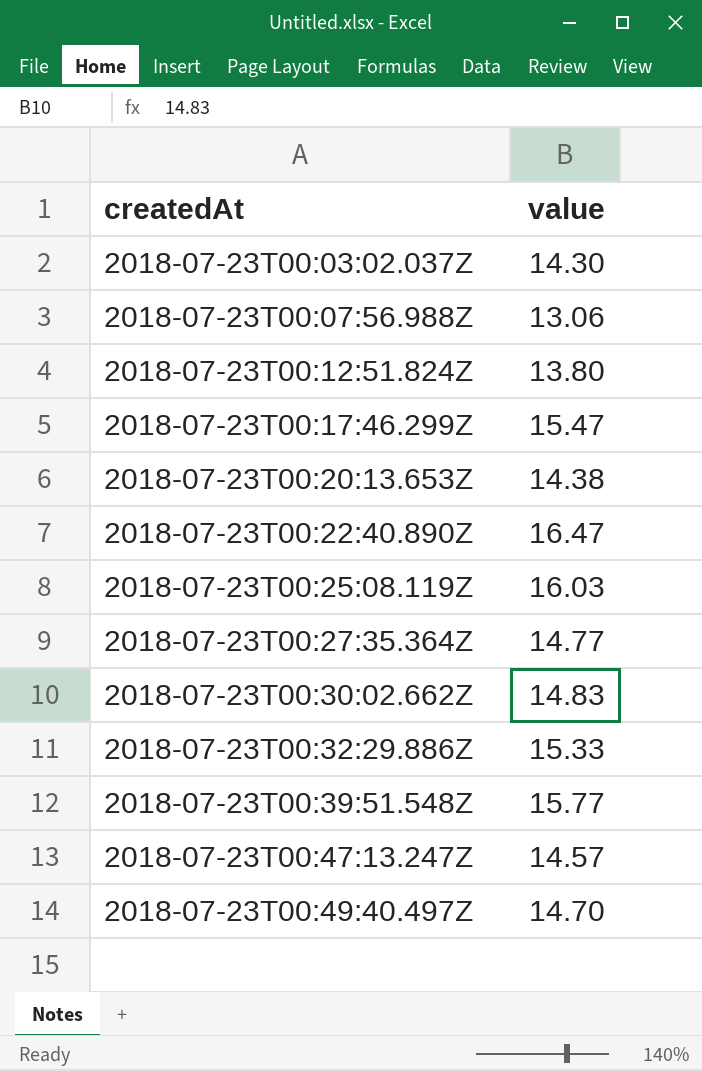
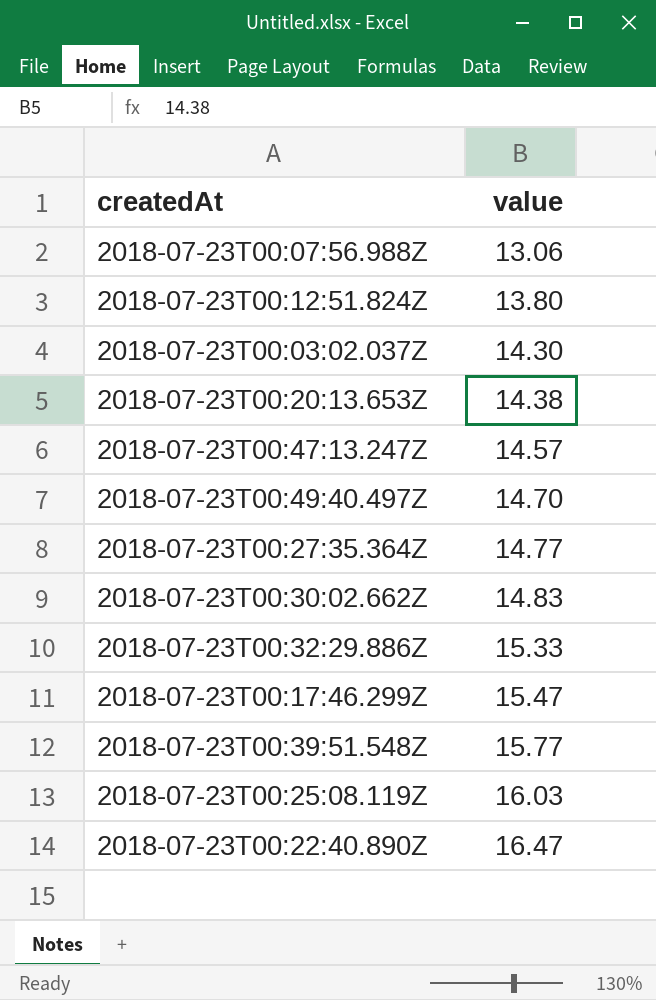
row order: createdAt ascending -> value ascending

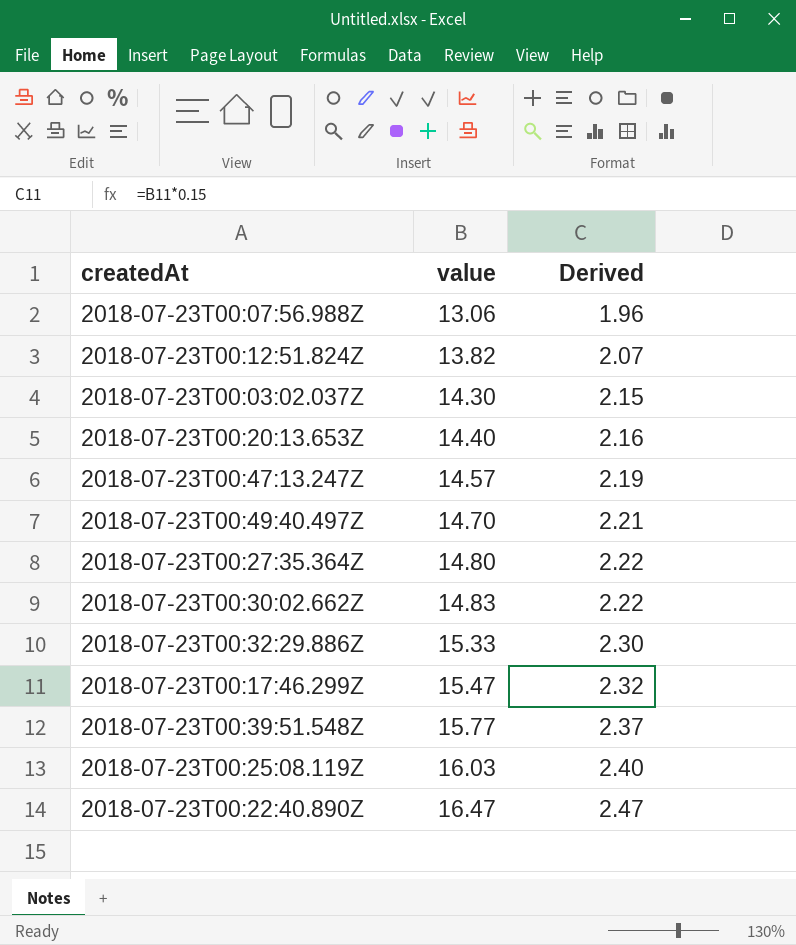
column Derived | formula: none -> [value] * 0.15
2018-07-23T00:12:51.824Z | value: 13.80 -> 13.82
2018-07-23T00:20:13.653Z | value: 14.38 -> 14.40
2018-07-23T00:27:35.364Z | value: 14.77 -> 14.80

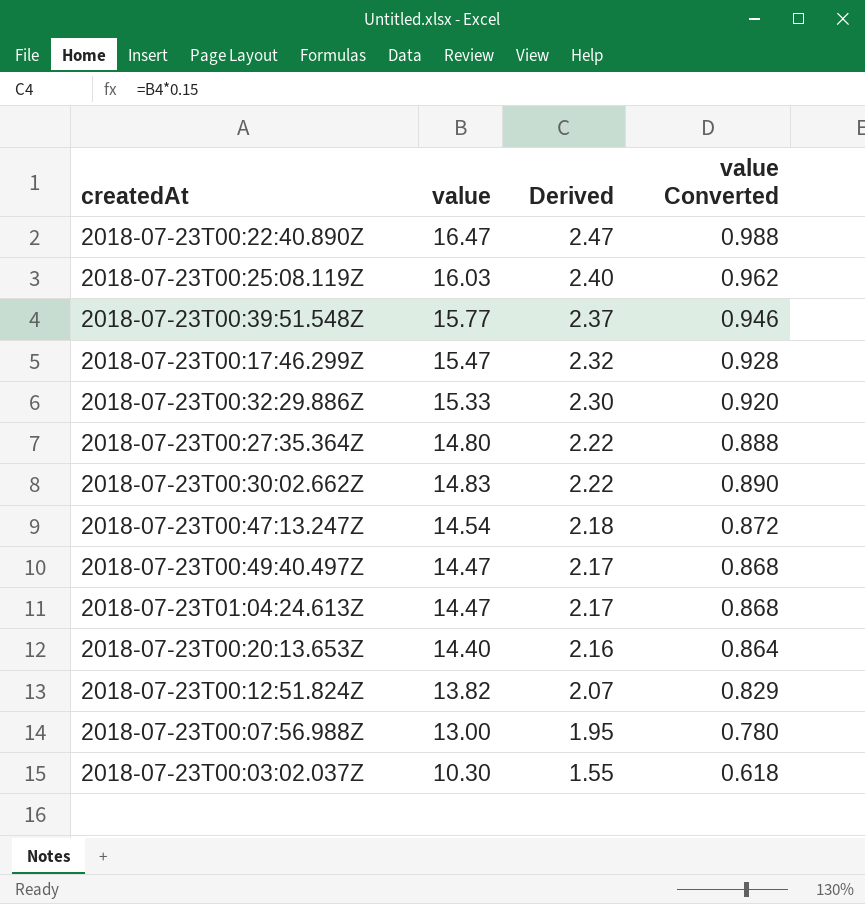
row order: value ascending -> Derived descending
column value Converted | formula: none -> [value] * 0.06
2018-07-23T00:47:13.247Z | value: 14.57 -> 14.54
2018-07-23T00:47:13.247Z | Derived: 2.19 -> 2.18
2018-07-23T00:49:40.497Z | value: 14.70 -> 14.47
2018-07-23T00:49:40.497Z | Derived: 2.21 -> 2.17
row 2018-07-23T01:04:24.613Z: none -> 14.47 | 2.17 | 0.868
2018-07-23T00:07:56.988Z | value: 13.06 -> 13.00
2018-07-23T00:07:56.988Z | Derived: 1.96 -> 1.95
2018-07-23T00:03:02.037Z | value: 14.30 -> 10.30
2018-07-23T00:03:02.037Z | Derived: 2.15 -> 1.55

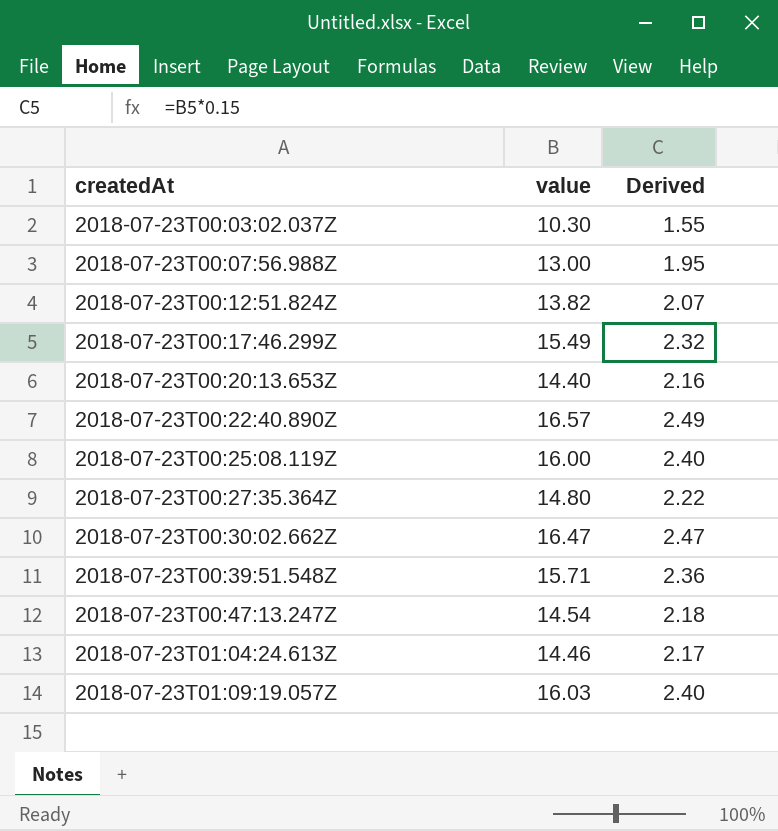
row order: Derived descending -> createdAt ascending
column value Converted | formula: [value] * 0.06 -> none
row 2018-07-23T00:32:29.886Z: 15.33 | 2.30 | 0.920 -> none
row 2018-07-23T00:49:40.497Z: 14.47 | 2.17 | 0.868 -> none
2018-07-23T00:17:46.299Z | value: 15.47 -> 15.49
2018-07-23T00:22:40.890Z | value: 16.47 -> 16.57
2018-07-23T00:22:40.890Z | Derived: 2.47 -> 2.49
2018-07-23T00:25:08.119Z | value: 16.03 -> 16.00
2018-07-23T00:30:02.662Z | value: 14.83 -> 16.47
2018-07-23T00:30:02.662Z | Derived: 2.22 -> 2.47
2018-07-23T00:39:51.548Z | value: 15.77 -> 15.71
2018-07-23T00:39:51.548Z | Derived: 2.37 -> 2.36
2018-07-23T01:04:24.613Z | value: 14.47 -> 14.46
row 2018-07-23T01:09:19.057Z: none -> 16.03 | 2.40

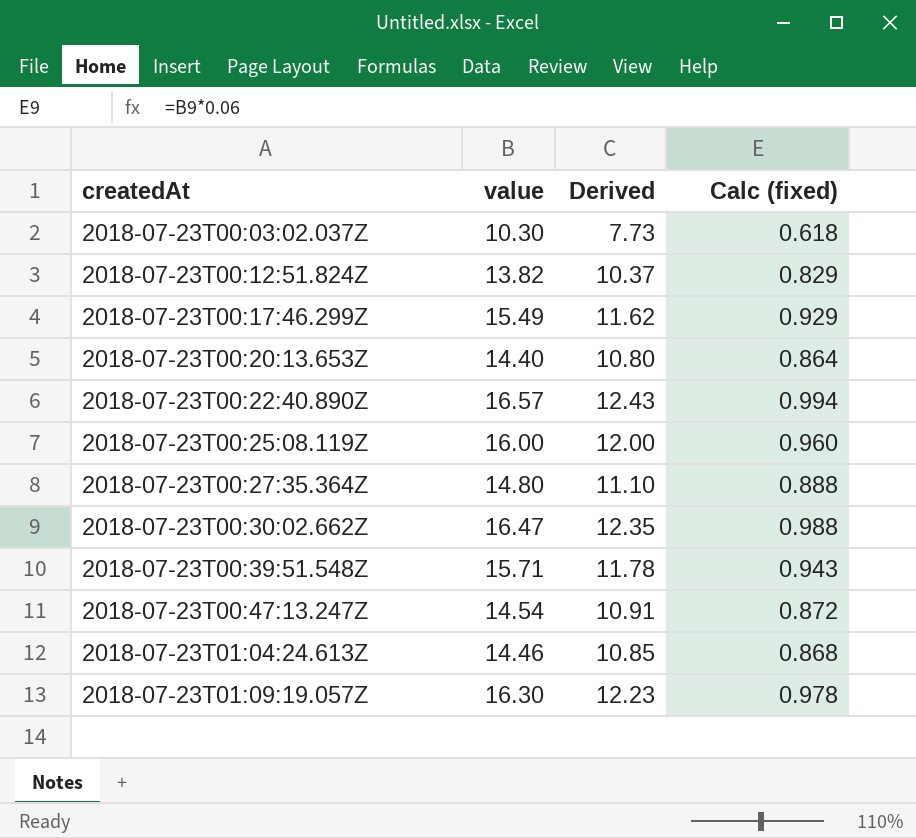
column Derived | formula: [value] * 0.15 -> [value] * 0.75
column Calc (fixed) | formula: none -> [value] * 0.06
row 2018-07-23T00:07:56.988Z: 13.00 | 1.95 -> none
2018-07-23T01:09:19.057Z | value: 16.03 -> 16.30

